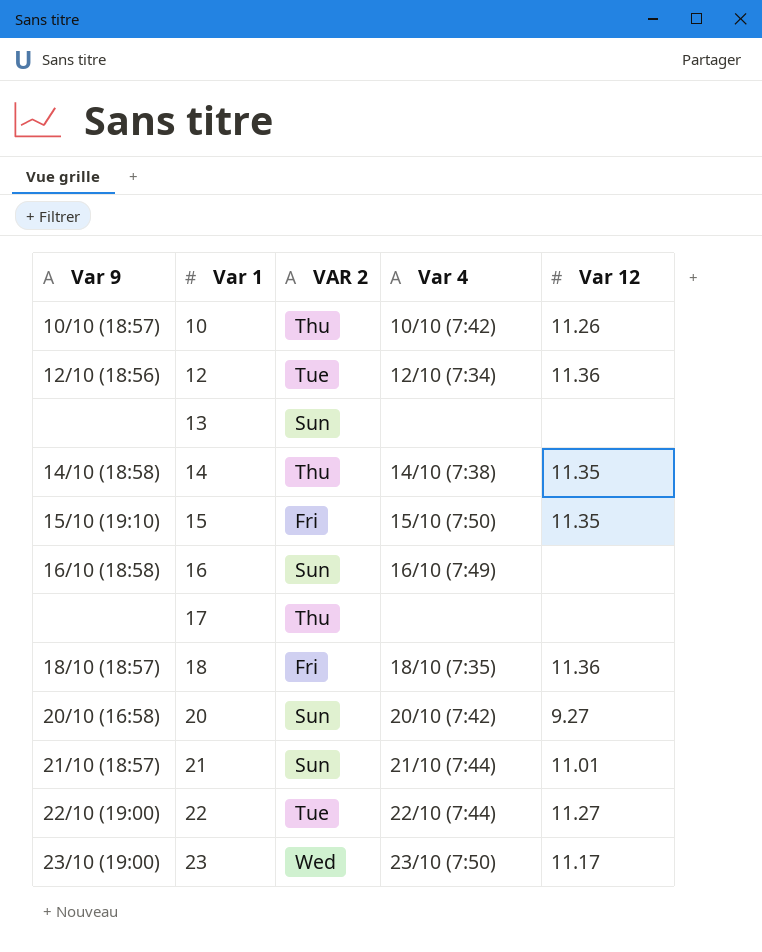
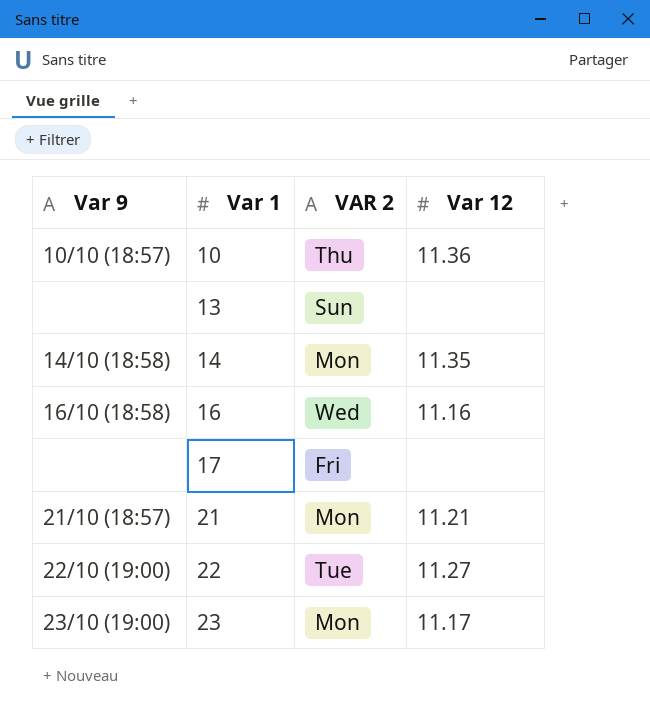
column Var 4 | position: 4 -> none
row 12: 12/10 (18:56) | Tue | 12/10 (7:34) | 11.36 -> none
row 15: 15/10 (19:10) | Fri | 15/10 (7:50) | 11.35 -> none
row 18: 18/10 (18:57) | Fri | 18/10 (7:35) | 11.36 -> none
row 20: 20/10 (16:58) | Sun | 20/10 (7:42) | 9.27 -> none
10 | Var 12: 11.26 -> 11.36
14 | VAR 2: Thu -> Mon
16 | VAR 2: Sun -> Wed
16 | Var 12: none -> 11.16
17 | VAR 2: Thu -> Fri
21 | VAR 2: Sun -> Mon
21 | Var 12: 11.01 -> 11.21
23 | VAR 2: Wed -> Mon

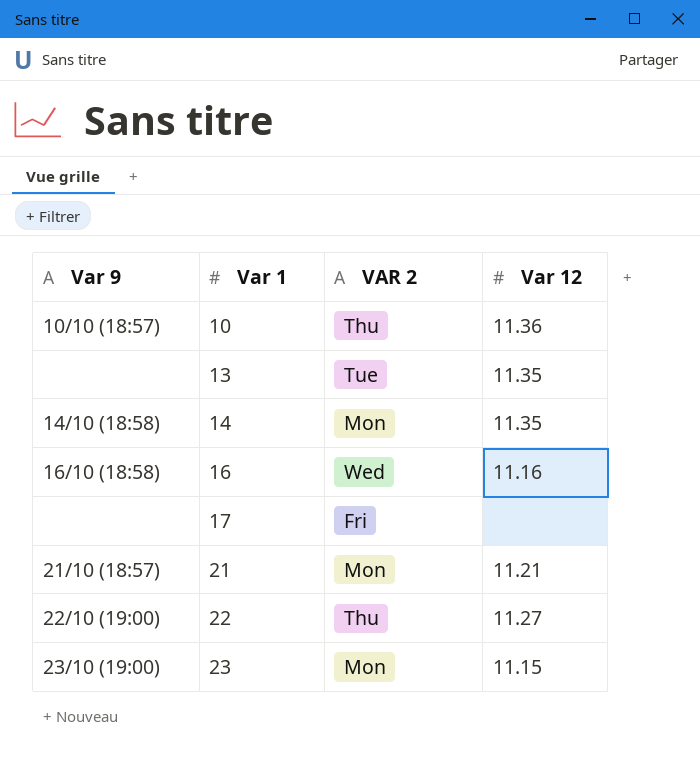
13 | VAR 2: Sun -> Tue
13 | Var 12: none -> 11.35
22 | VAR 2: Tue -> Thu
23 | Var 12: 11.17 -> 11.15

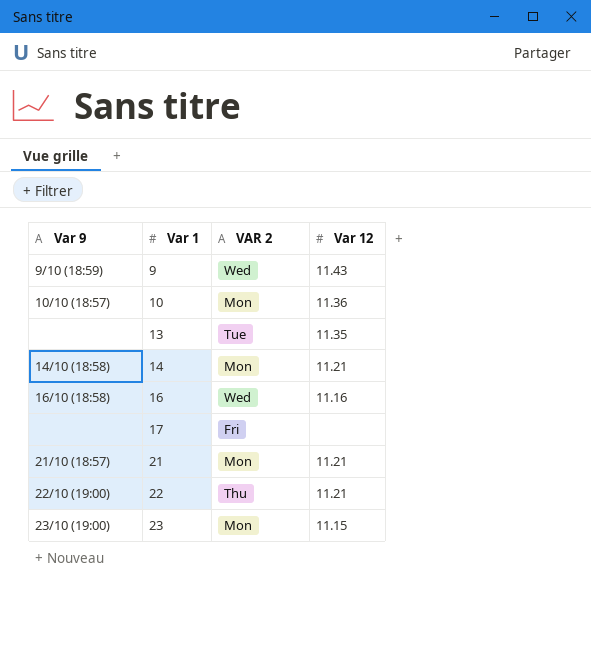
row 9: none -> 9/10 (18:59) | Wed | 11.43
10 | VAR 2: Thu -> Mon
14 | Var 12: 11.35 -> 11.21
22 | Var 12: 11.27 -> 11.21

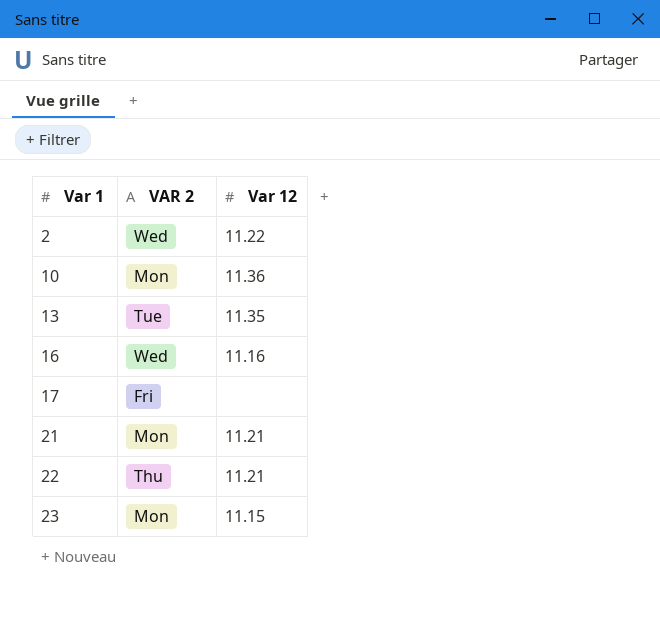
column Var 9 | position: 1 -> none
row 9: 9/10 (18:59) | Wed | 11.43 -> none
row 14: 14/10 (18:58) | Mon | 11.21 -> none
row 2: none -> Wed | 11.22

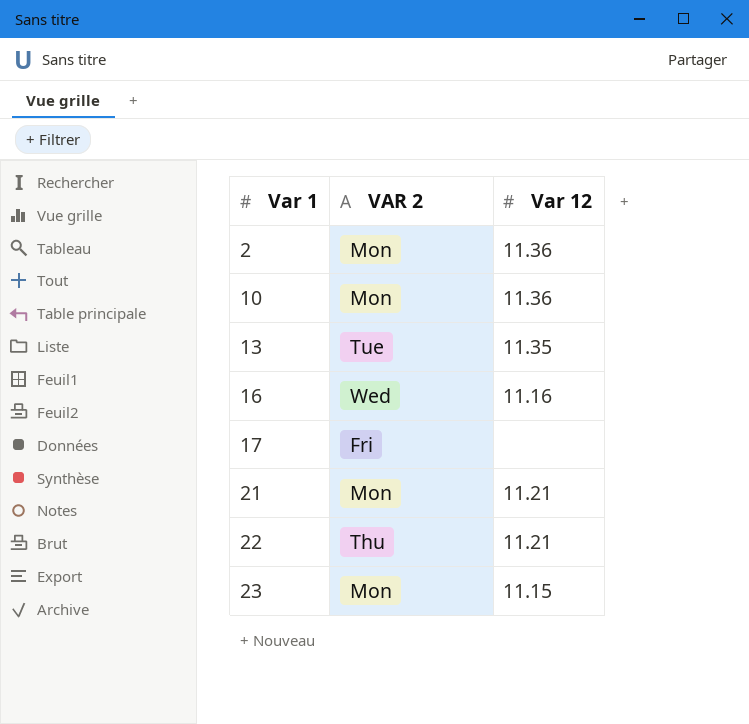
2 | VAR 2: Wed -> Mon
2 | Var 12: 11.22 -> 11.36

